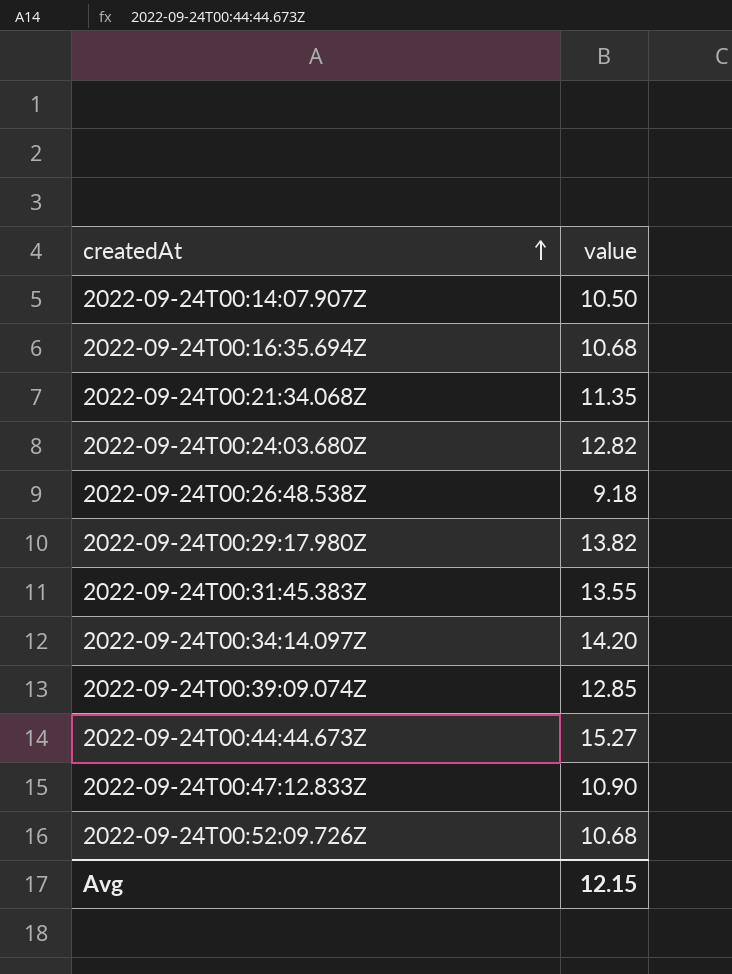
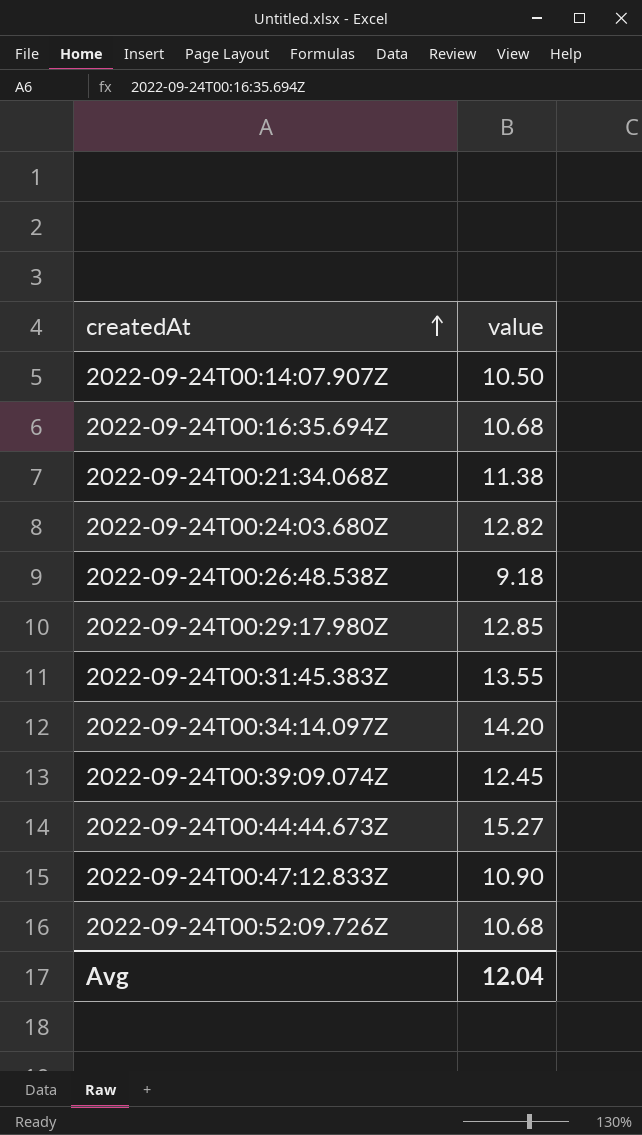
2022-09-24T00:21:34.068Z | value: 11.35 -> 11.38
2022-09-24T00:29:17.980Z | value: 13.82 -> 12.85
2022-09-24T00:39:09.074Z | value: 12.85 -> 12.45
Avg | value: 12.15 -> 12.04

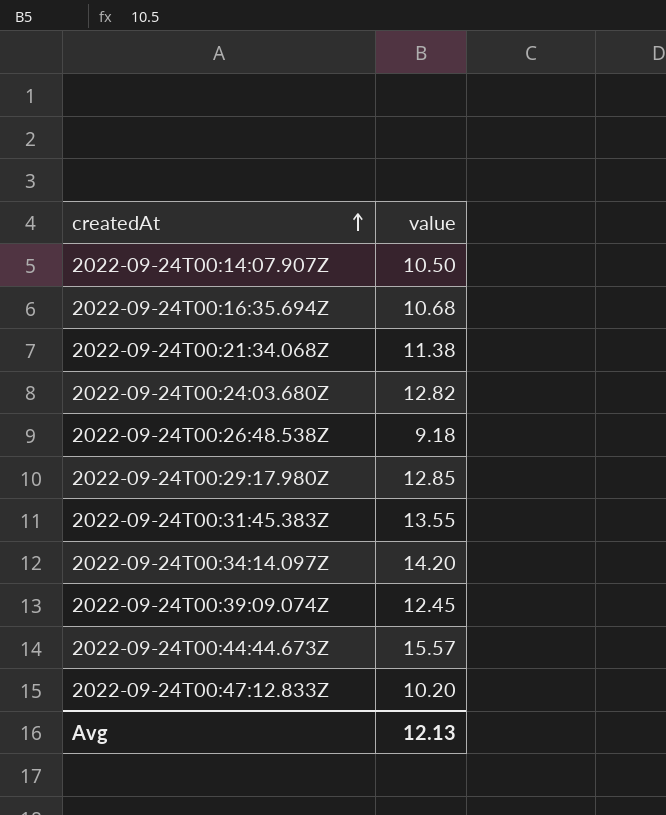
row 2022-09-24T00:52:09.726Z: 10.68 -> none
2022-09-24T00:44:44.673Z | value: 15.27 -> 15.57
2022-09-24T00:47:12.833Z | value: 10.90 -> 10.20
Avg | value: 12.04 -> 12.13

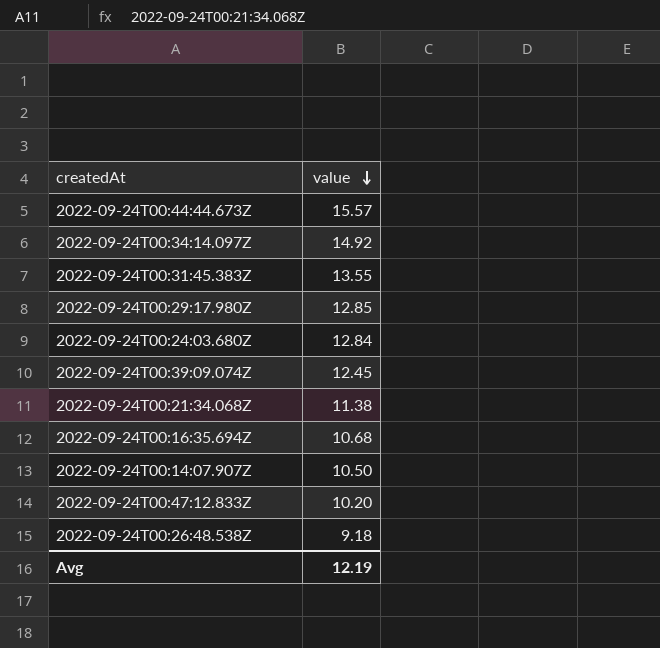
row order: createdAt ascending -> value descending
2022-09-24T00:34:14.097Z | value: 14.20 -> 14.92
2022-09-24T00:24:03.680Z | value: 12.82 -> 12.84
Avg | value: 12.13 -> 12.19

